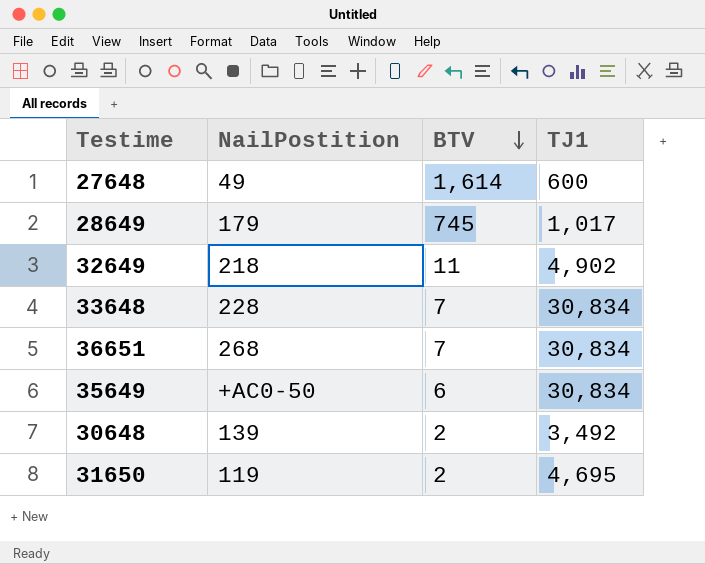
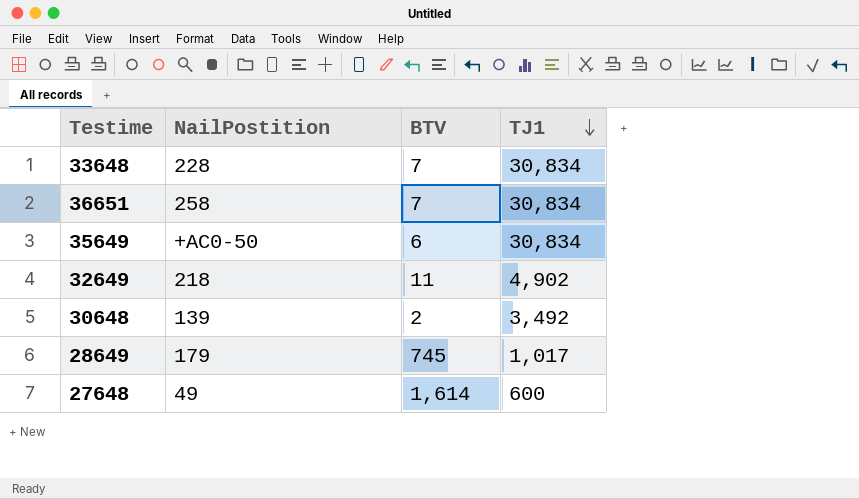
row order: BTV descending -> TJ1 descending
row 31650: 119 | 2 | 4,695 -> none
36651 | NailPostition: 268 -> 258

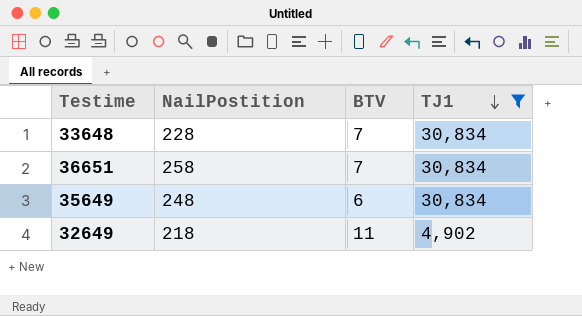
filter: none -> TJ1 >= 4,902
35649 | NailPostition: +AC0-50 -> 248

